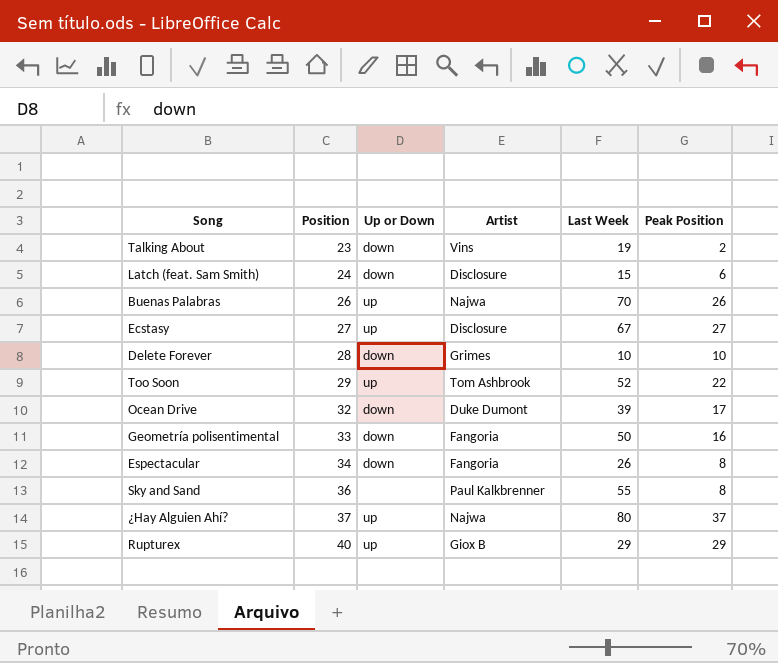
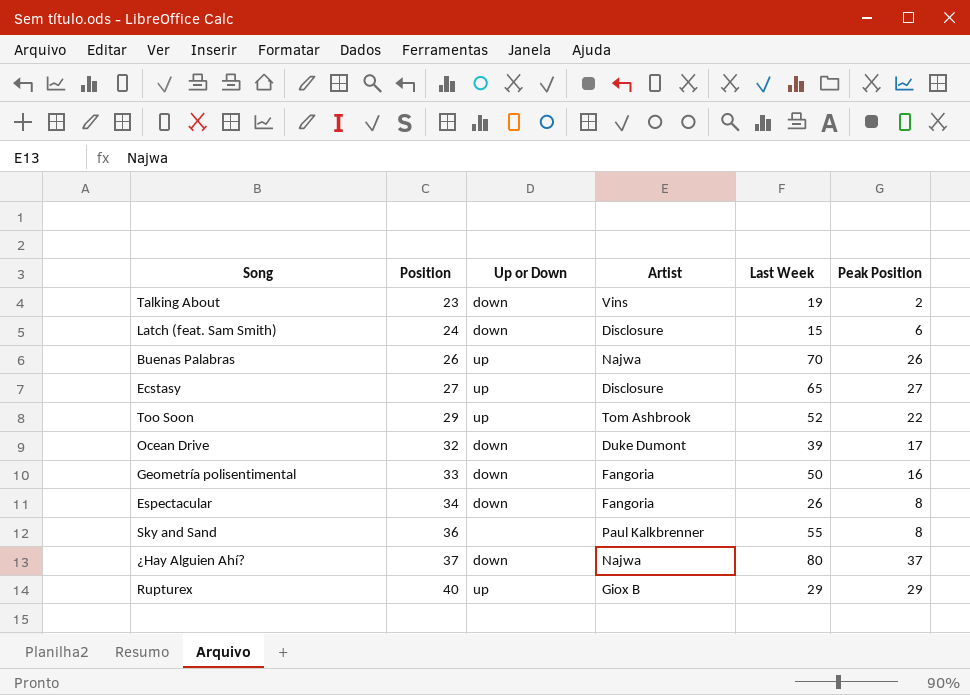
row Delete Forever: 28 | down | Grimes | 10 | 10 -> none
Ecstasy | Last Week: 67 -> 65
¿Hay Alguien Ahí? | Up or Down: up -> down

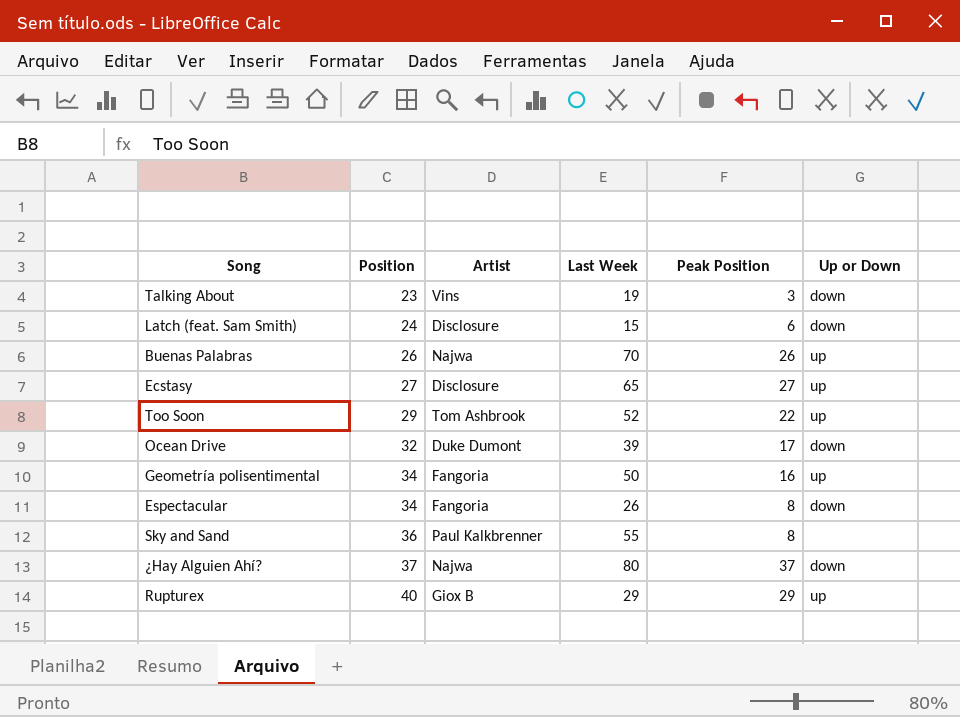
column Up or Down | position: 3 -> 6
Talking About | Peak Position: 2 -> 3
Geometría polisentimental | Position: 33 -> 34
Geometría polisentimental | Up or Down: down -> up

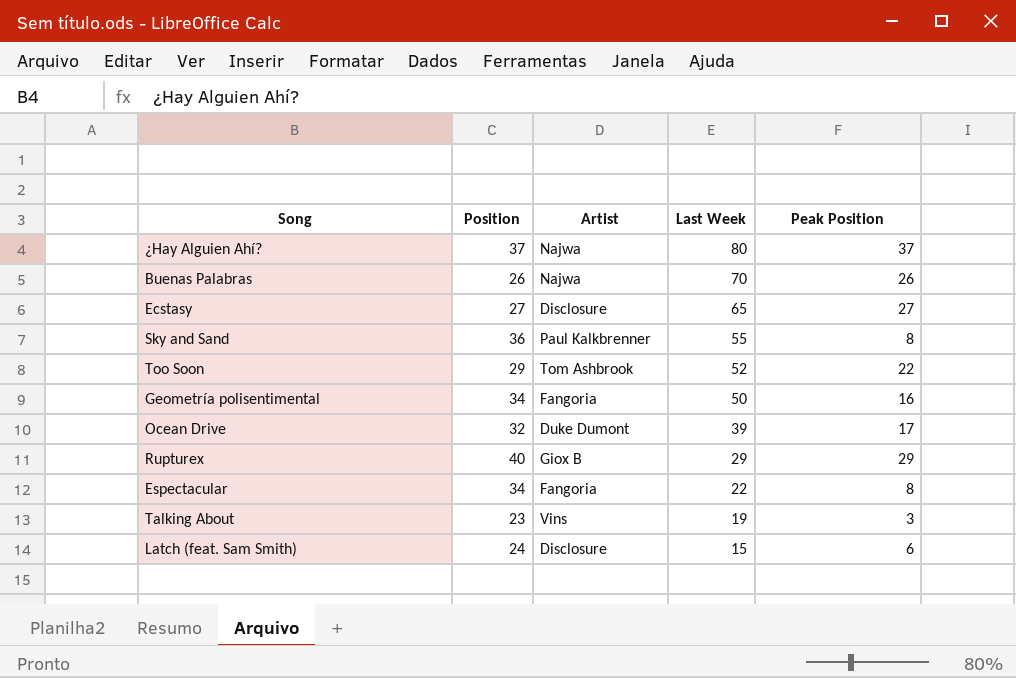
row order: Position ascending -> Last Week descending
column Up or Down | position: 6 -> none
Espectacular | Last Week: 26 -> 22

